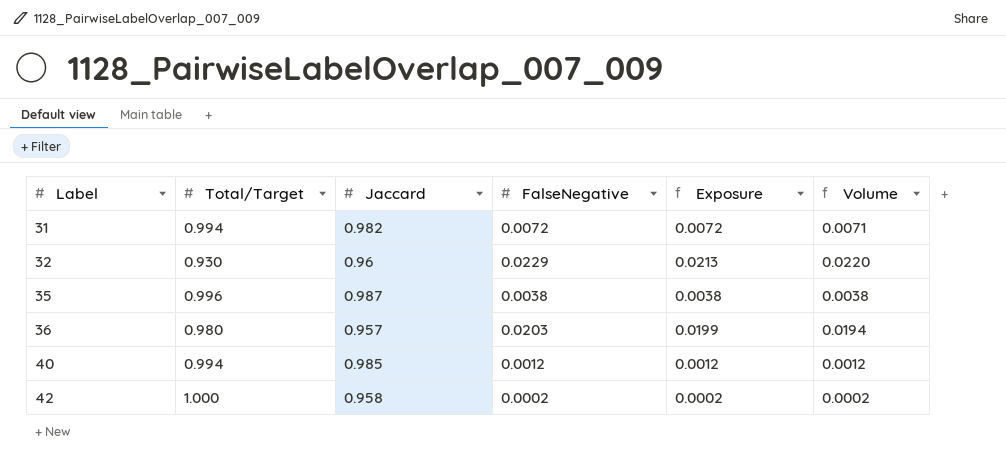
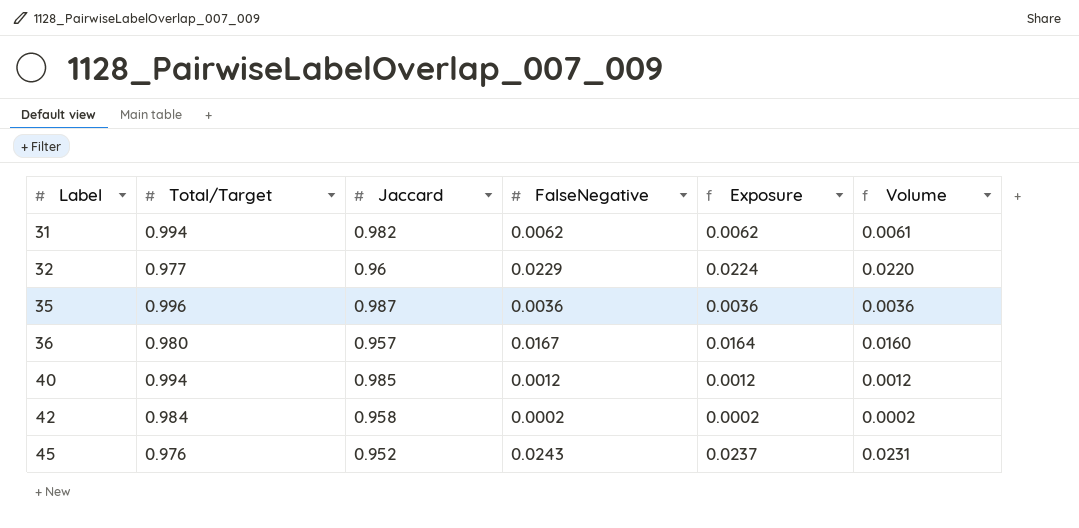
31 | FalseNegative: 0.0072 -> 0.0062
31 | Exposure: 0.0072 -> 0.0062
31 | Volume: 0.0071 -> 0.0061
32 | Total/Target: 0.930 -> 0.977
32 | Exposure: 0.0213 -> 0.0224
35 | FalseNegative: 0.0038 -> 0.0036
35 | Exposure: 0.0038 -> 0.0036
35 | Volume: 0.0038 -> 0.0036
36 | FalseNegative: 0.0203 -> 0.0167
36 | Exposure: 0.0199 -> 0.0164
36 | Volume: 0.0194 -> 0.0160
42 | Total/Target: 1.000 -> 0.984
row 45: none -> 0.976 | 0.952 | 0.0243 | 0.0237 | 0.0231

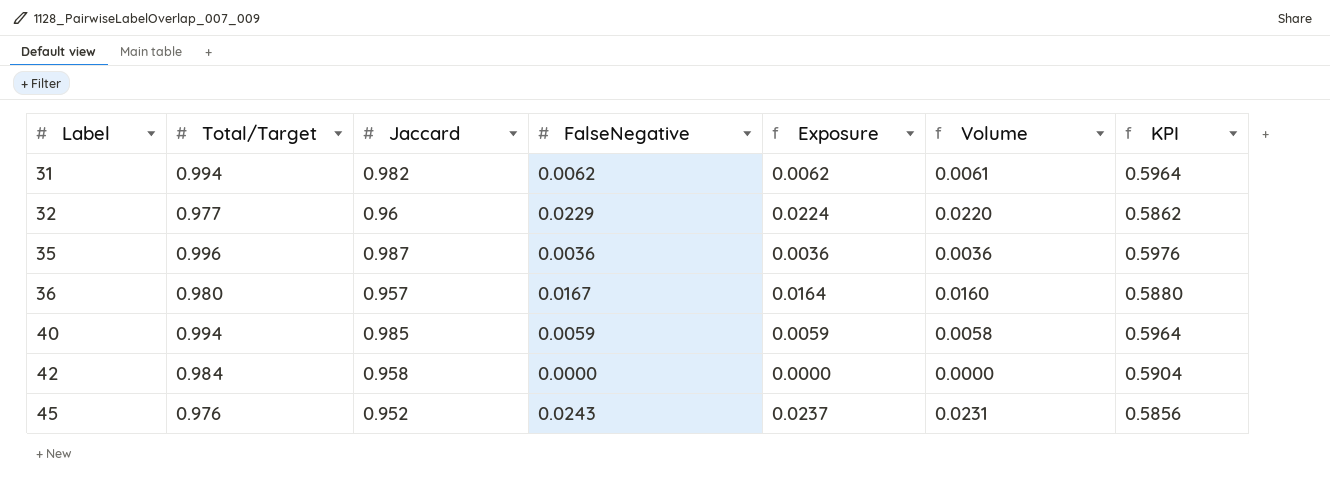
column KPI | formula: none -> [Total/Target] * 0.6
40 | FalseNegative: 0.0012 -> 0.0059
40 | Exposure: 0.0012 -> 0.0059
40 | Volume: 0.0012 -> 0.0058
42 | FalseNegative: 0.0002 -> 0.0000
42 | Exposure: 0.0002 -> 0.0000
42 | Volume: 0.0002 -> 0.0000

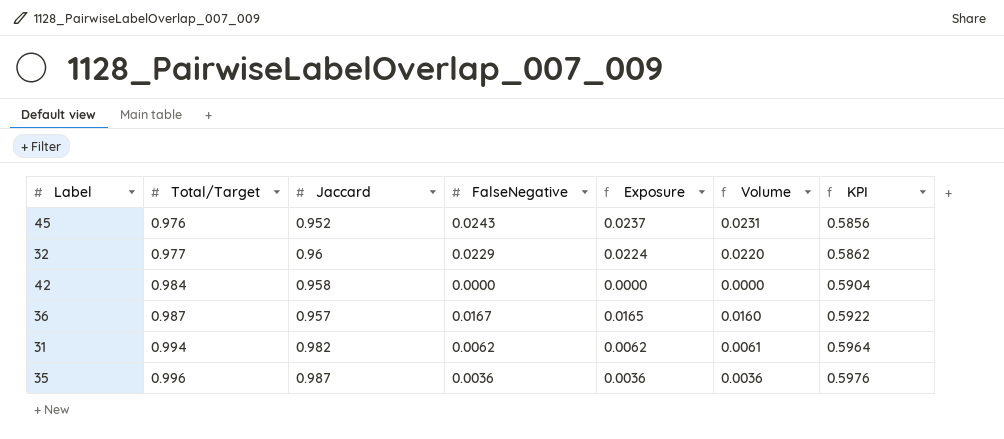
row order: Label ascending -> Total/Target ascending
row 40: 0.994 | 0.985 | 0.0059 | 0.0059 | 0.0058 | 0.5964 -> none
36 | Total/Target: 0.980 -> 0.987
36 | Exposure: 0.0164 -> 0.0165
36 | KPI: 0.5880 -> 0.5922

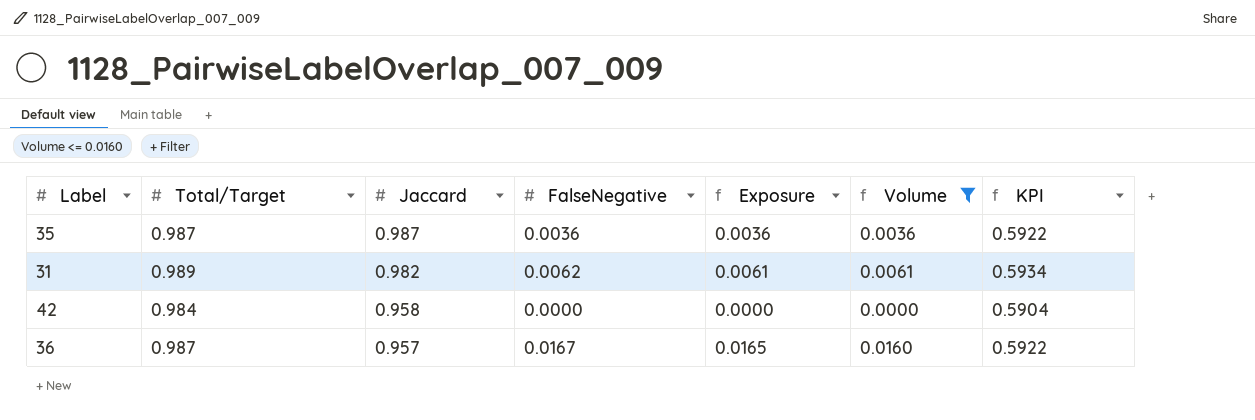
filter: none -> Volume <= 0.0160
row order: Total/Target ascending -> Jaccard descending
35 | Total/Target: 0.996 -> 0.987
35 | KPI: 0.5976 -> 0.5922
31 | Total/Target: 0.994 -> 0.989
31 | Exposure: 0.0062 -> 0.0061
31 | KPI: 0.5964 -> 0.5934

